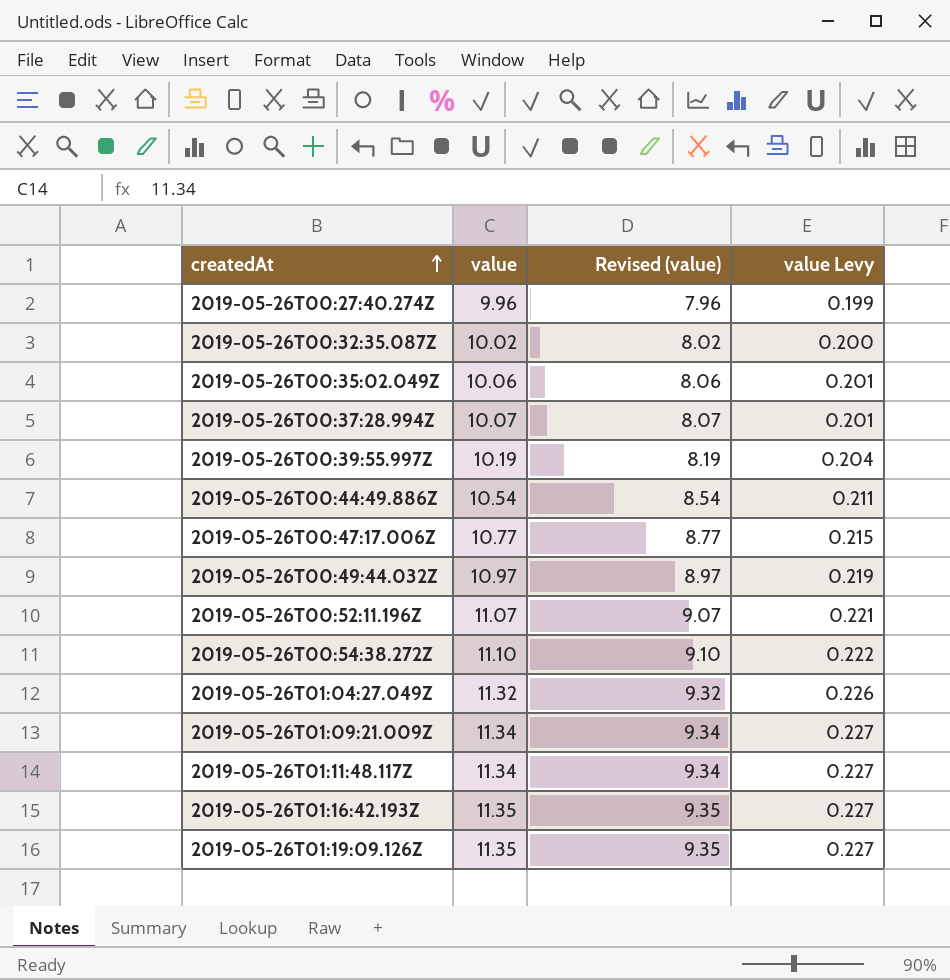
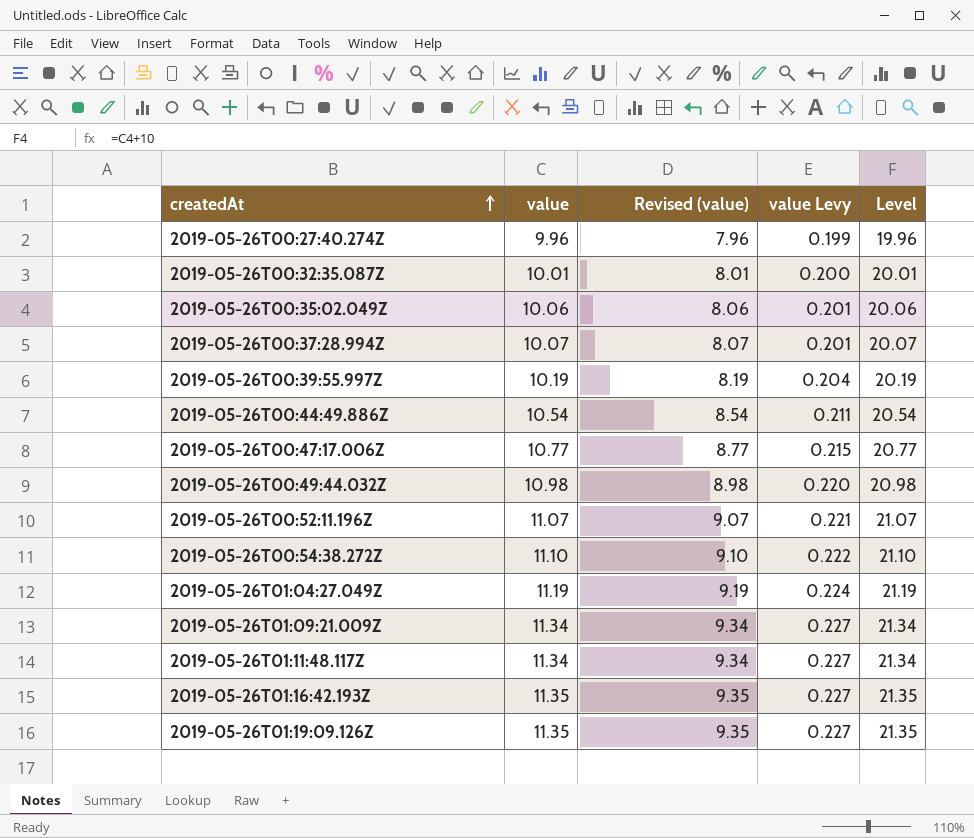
column Level | formula: none -> [value] + 10
2019-05-26T00:32:35.087Z | value: 10.02 -> 10.01
2019-05-26T00:32:35.087Z | Revised (value): 8.02 -> 8.01
2019-05-26T00:49:44.032Z | value: 10.97 -> 10.98
2019-05-26T00:49:44.032Z | Revised (value): 8.97 -> 8.98
2019-05-26T00:49:44.032Z | value Levy: 0.219 -> 0.220
2019-05-26T01:04:27.049Z | value: 11.32 -> 11.19
2019-05-26T01:04:27.049Z | Revised (value): 9.32 -> 9.19
2019-05-26T01:04:27.049Z | value Levy: 0.226 -> 0.224

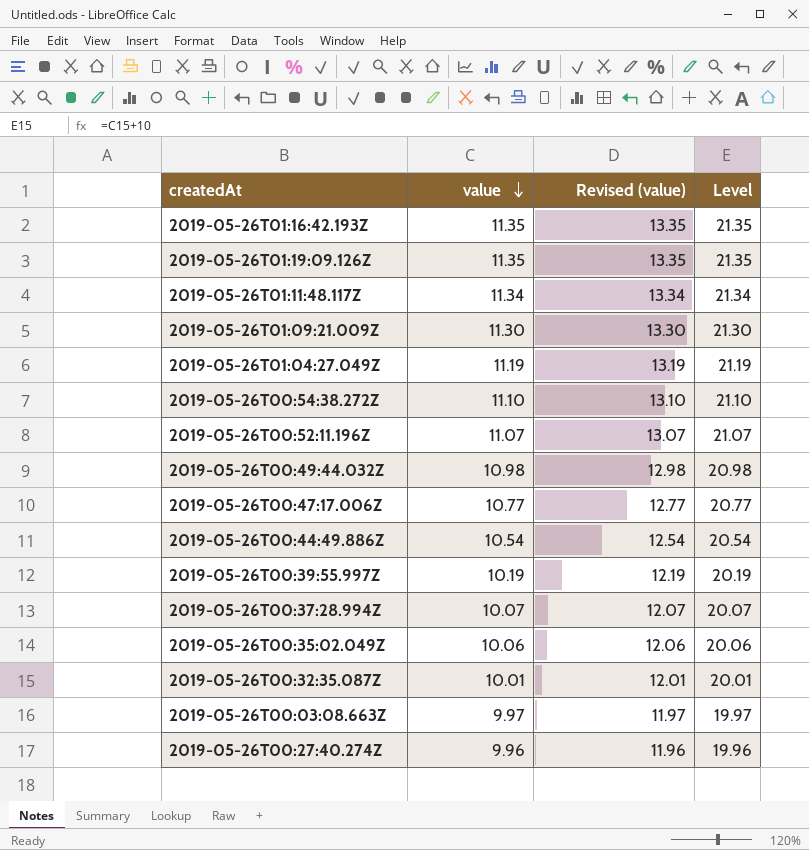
row order: createdAt ascending -> value descending
column value Levy | formula: [value] * 0.02 -> none
column Revised (value) | formula: [value] - 2 -> [value] + 2
2019-05-26T01:09:21.009Z | value: 11.34 -> 11.30
2019-05-26T01:09:21.009Z | Level: 21.34 -> 21.30
row 2019-05-26T00:03:08.663Z: none -> 9.97 | 11.97 | 19.97

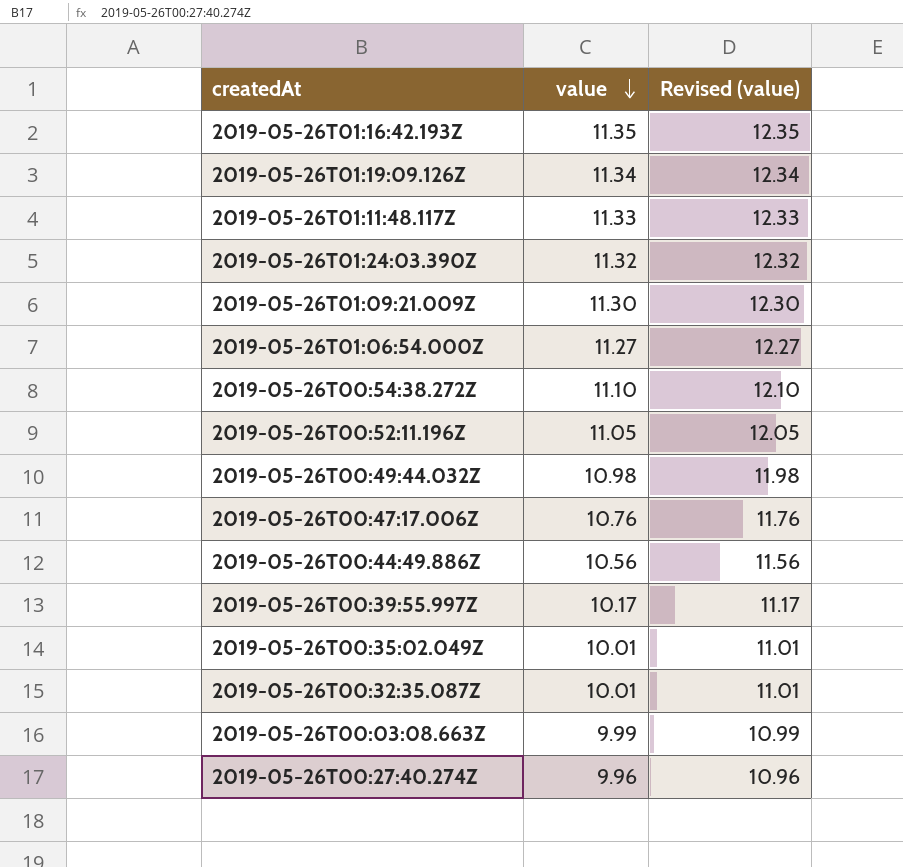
column Level | formula: [value] + 10 -> none
column Revised (value) | formula: [value] + 2 -> [value] + 1
row 2019-05-26T01:04:27.049Z: 11.19 | 13.19 | 21.19 -> none
row 2019-05-26T00:37:28.994Z: 10.07 | 12.07 | 20.07 -> none
2019-05-26T01:19:09.126Z | value: 11.35 -> 11.34
2019-05-26T01:11:48.117Z | value: 11.34 -> 11.33
row 2019-05-26T01:24:03.390Z: none -> 11.32 | 12.32
row 2019-05-26T01:06:54.000Z: none -> 11.27 | 12.27
2019-05-26T00:52:11.196Z | value: 11.07 -> 11.05
2019-05-26T00:47:17.006Z | value: 10.77 -> 10.76
2019-05-26T00:44:49.886Z | value: 10.54 -> 10.56
2019-05-26T00:39:55.997Z | value: 10.19 -> 10.17
2019-05-26T00:35:02.049Z | value: 10.06 -> 10.01
2019-05-26T00:03:08.663Z | value: 9.97 -> 9.99

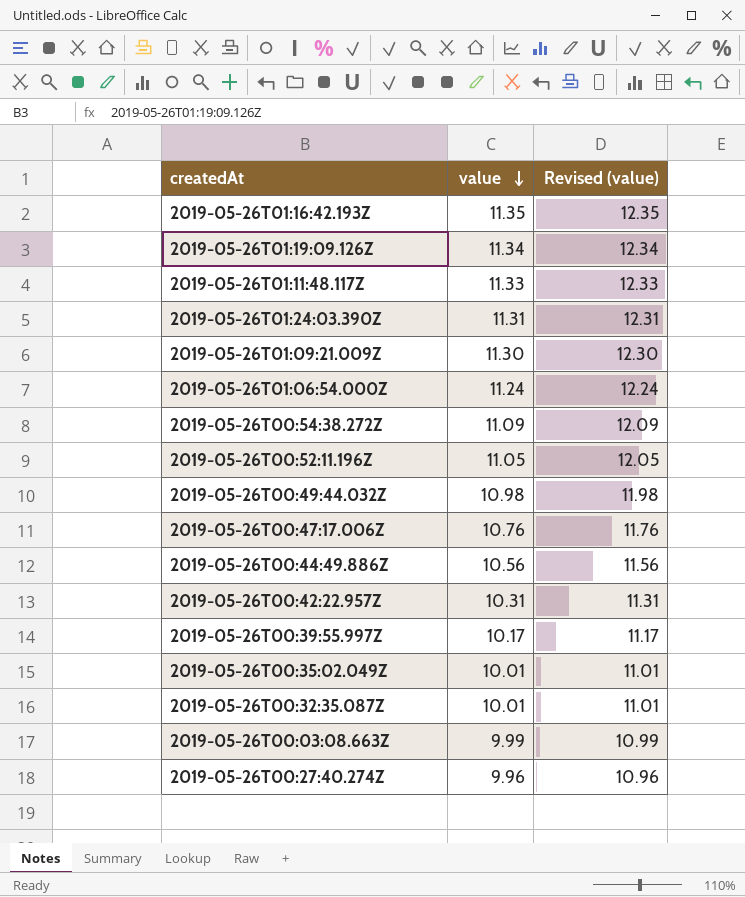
2019-05-26T01:24:03.390Z | value: 11.32 -> 11.31
2019-05-26T01:24:03.390Z | Revised (value): 12.32 -> 12.31
2019-05-26T01:06:54.000Z | value: 11.27 -> 11.24
2019-05-26T01:06:54.000Z | Revised (value): 12.27 -> 12.24
2019-05-26T00:54:38.272Z | value: 11.10 -> 11.09
2019-05-26T00:54:38.272Z | Revised (value): 12.10 -> 12.09
row 2019-05-26T00:42:22.957Z: none -> 10.31 | 11.31

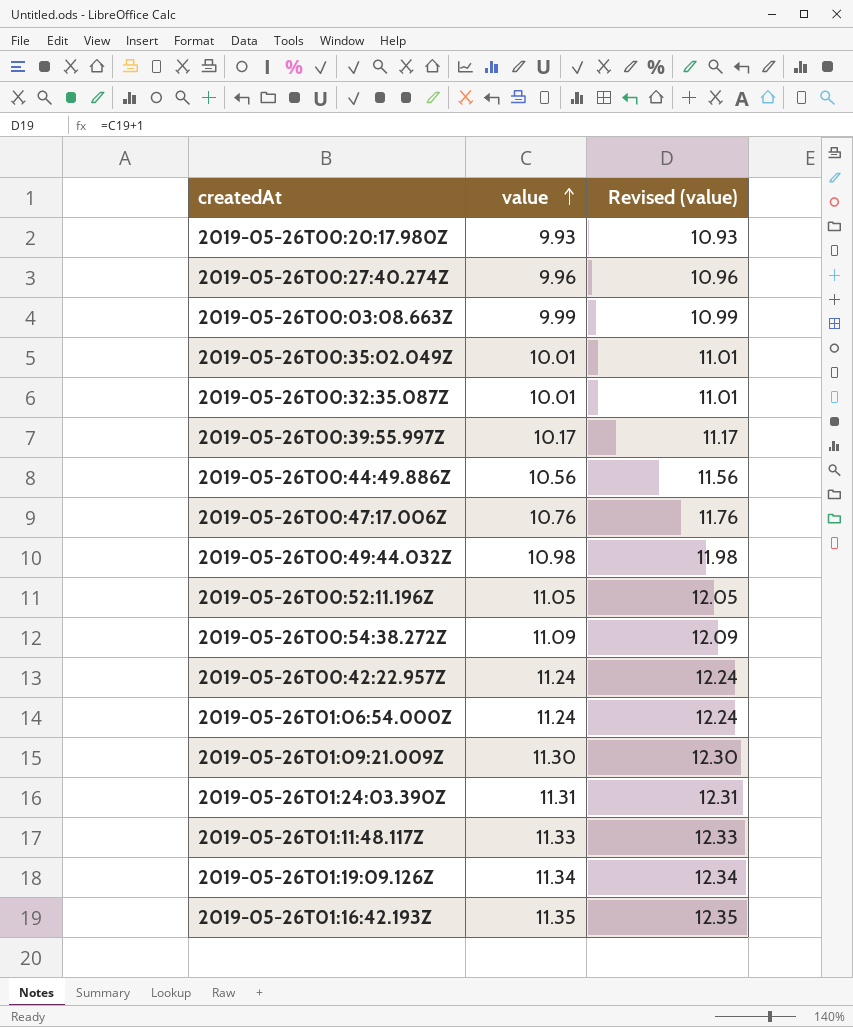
row order: value descending -> value ascending
row 2019-05-26T00:20:17.980Z: none -> 9.93 | 10.93
2019-05-26T00:42:22.957Z | value: 10.31 -> 11.24
2019-05-26T00:42:22.957Z | Revised (value): 11.31 -> 12.24

